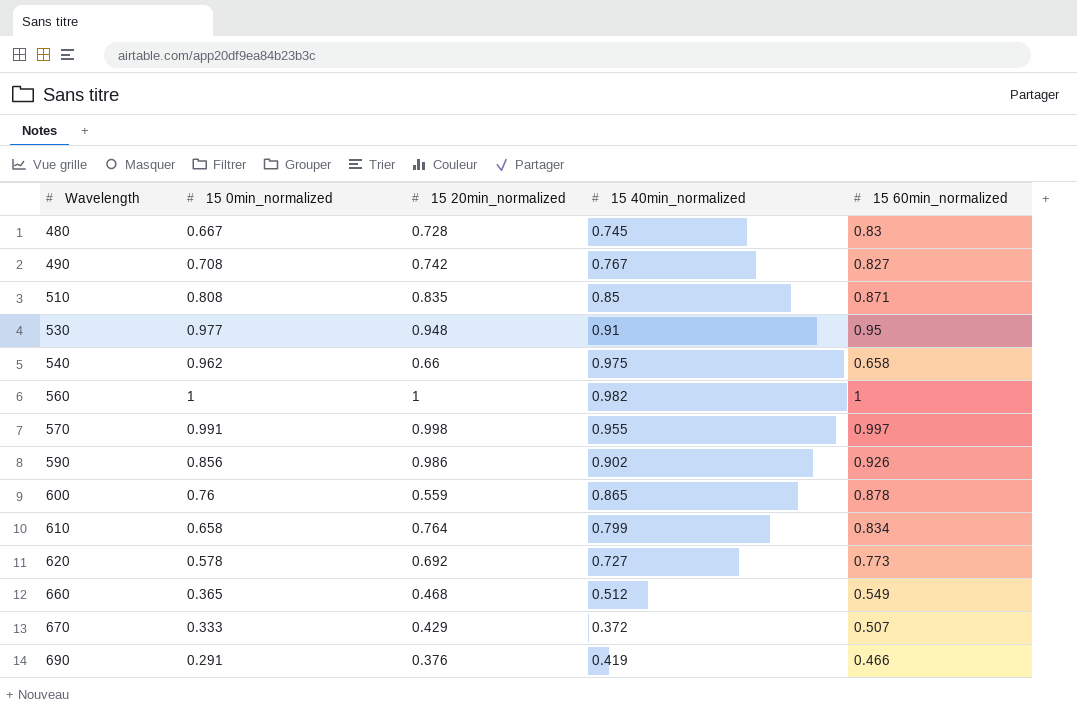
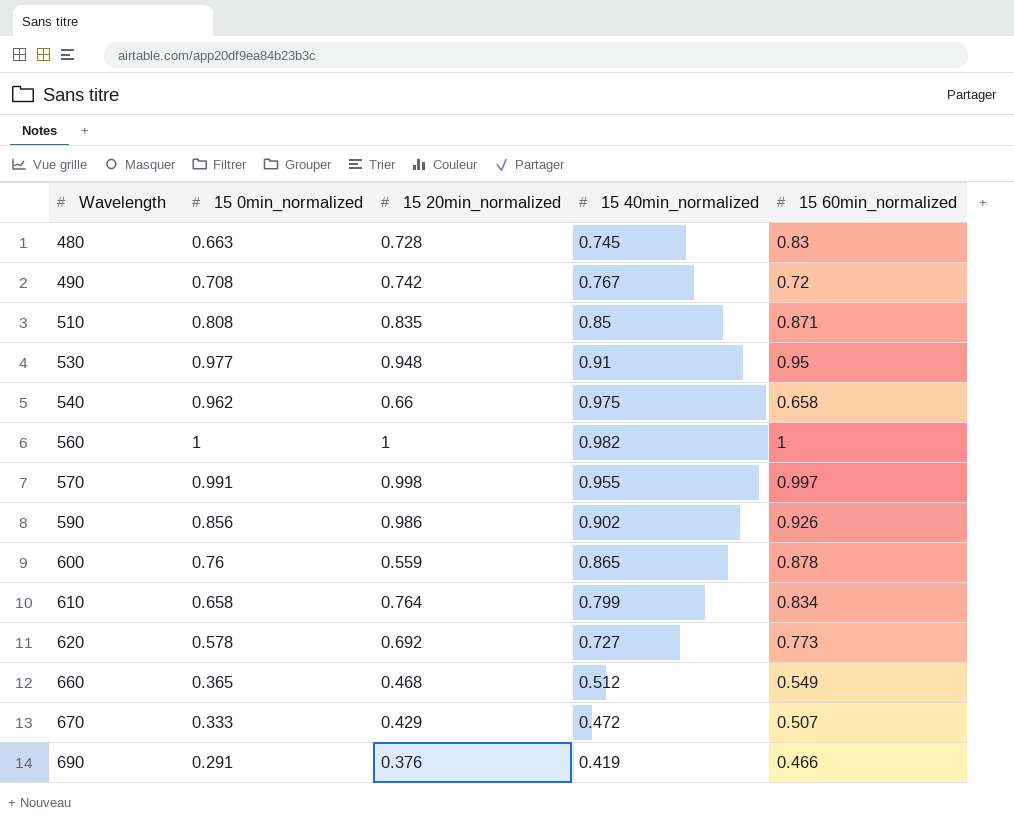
480 | 15 0min_normalized: 0.667 -> 0.663
490 | 15 60min_normalized: 0.827 -> 0.72
670 | 15 40min_normalized: 0.372 -> 0.472

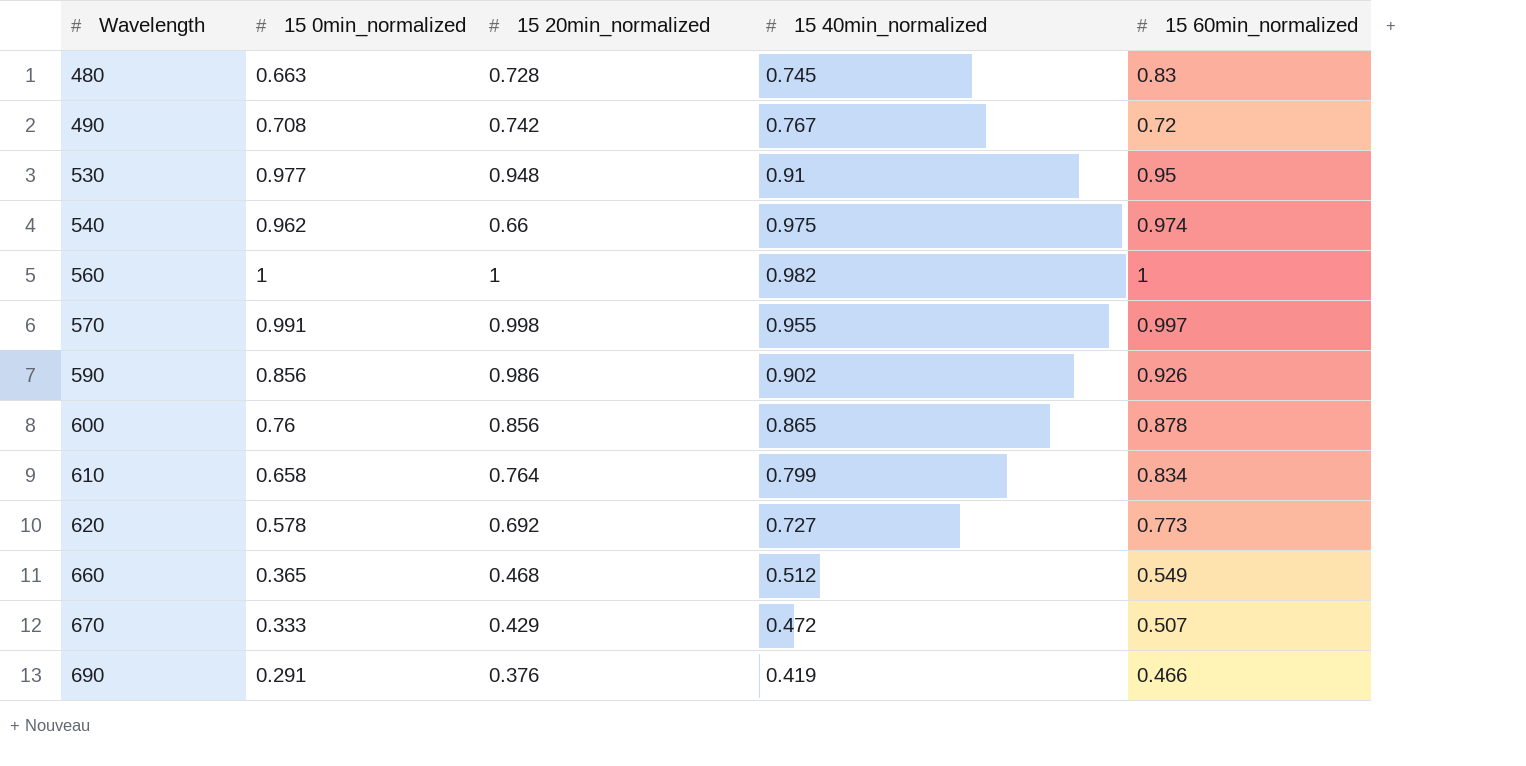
row 510: 0.808 | 0.835 | 0.85 | 0.871 -> none
540 | 15 60min_normalized: 0.658 -> 0.974
600 | 15 20min_normalized: 0.559 -> 0.856

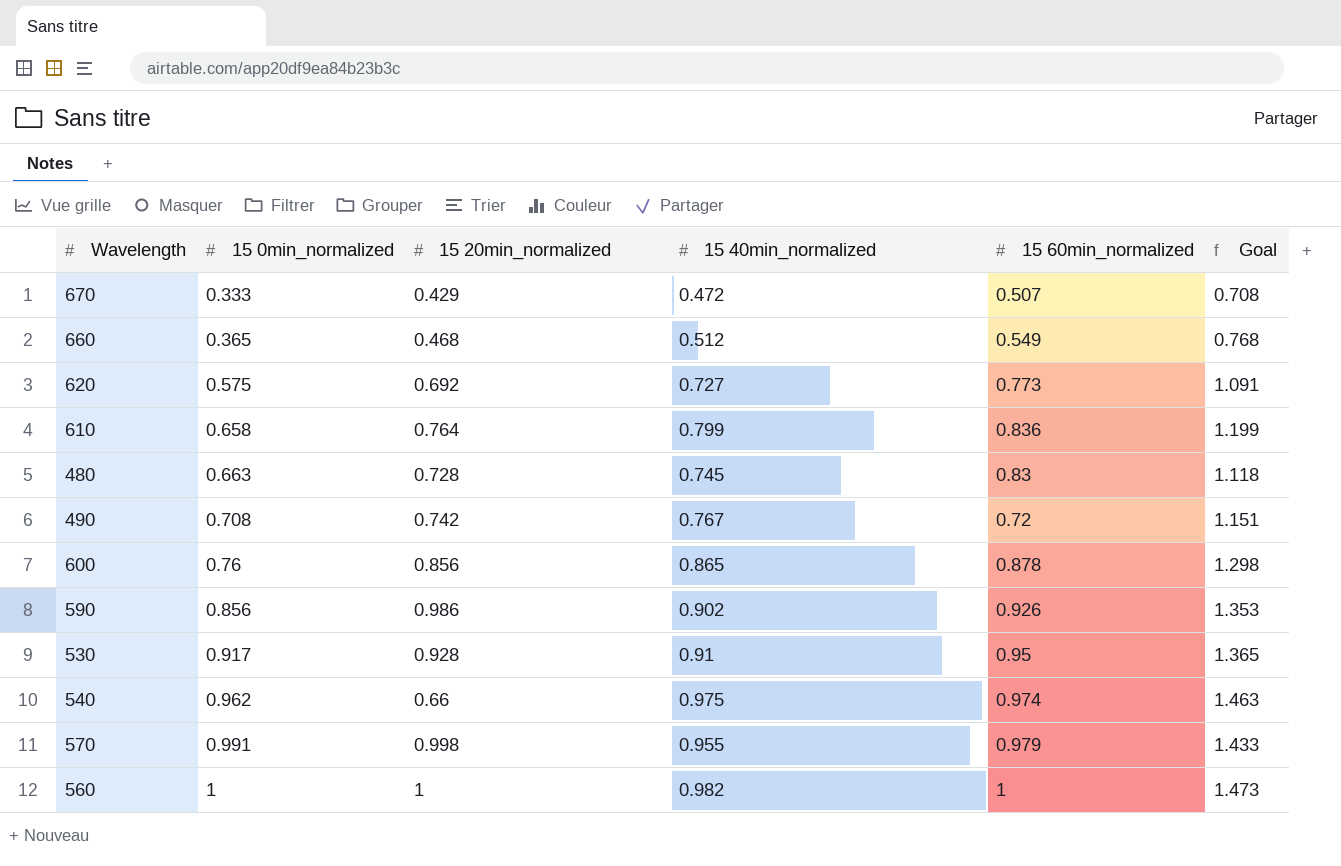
row order: Wavelength ascending -> 15 0min_normalized ascending
column Goal | formula: none -> [15 40min_normalized] * 1.5
row 690: 0.291 | 0.376 | 0.419 | 0.466 -> none
620 | 15 0min_normalized: 0.578 -> 0.575
610 | 15 60min_normalized: 0.834 -> 0.836
530 | 15 0min_normalized: 0.977 -> 0.917
530 | 15 20min_normalized: 0.948 -> 0.928
570 | 15 60min_normalized: 0.997 -> 0.979

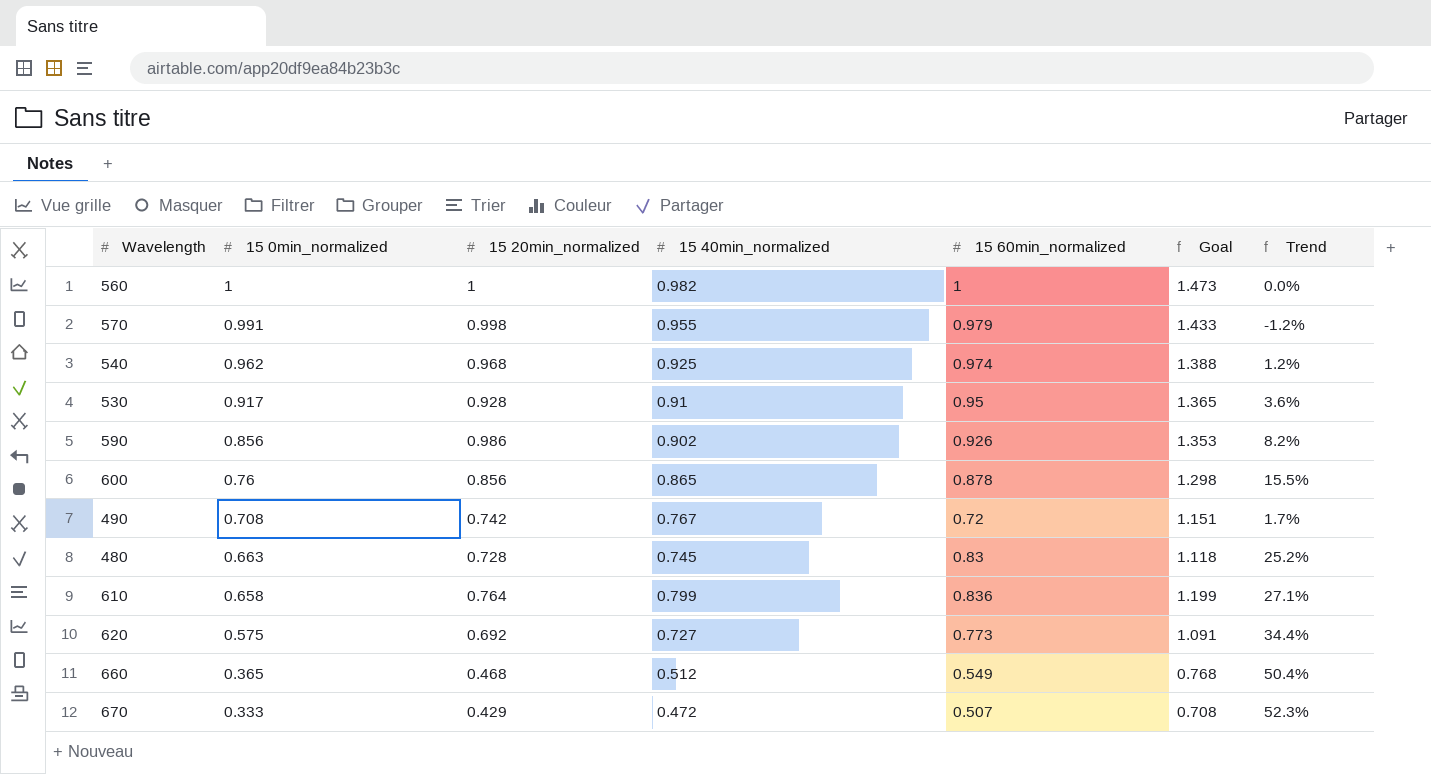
row order: 15 0min_normalized ascending -> 15 0min_normalized descending
column Trend | formula: none -> ([15 60min_normalized] - [15 0min_normalized]) / [15 0min_normalized]
540 | 15 20min_normalized: 0.66 -> 0.968
540 | 15 40min_normalized: 0.975 -> 0.925
540 | Goal: 1.463 -> 1.388

